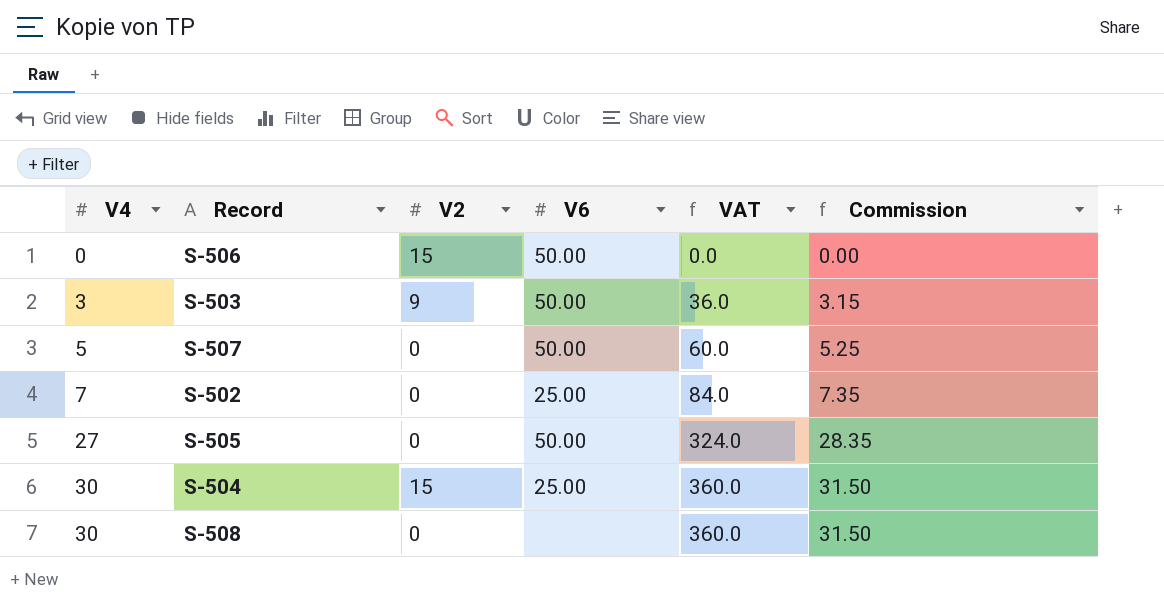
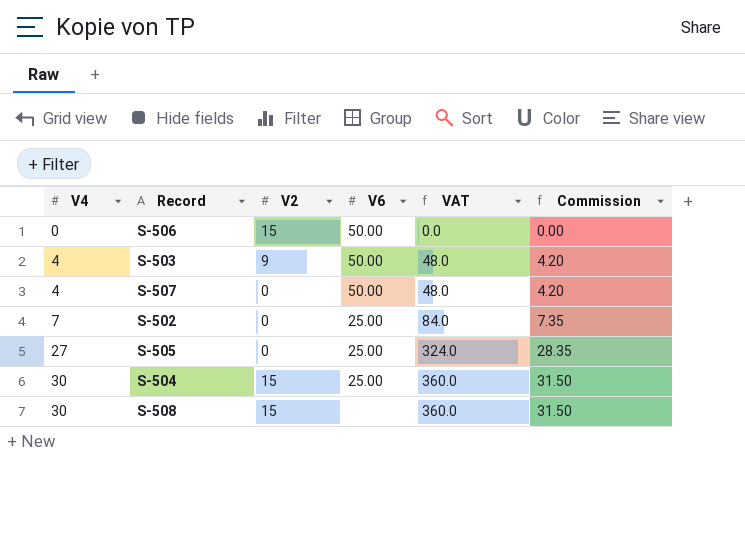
S-503 | V4: 3 -> 4
S-503 | VAT: 36.0 -> 48.0
S-503 | Commission: 3.15 -> 4.20
S-507 | V4: 5 -> 4
S-507 | VAT: 60.0 -> 48.0
S-507 | Commission: 5.25 -> 4.20
S-505 | V6: 50.00 -> 25.00
S-508 | V2: 0 -> 15

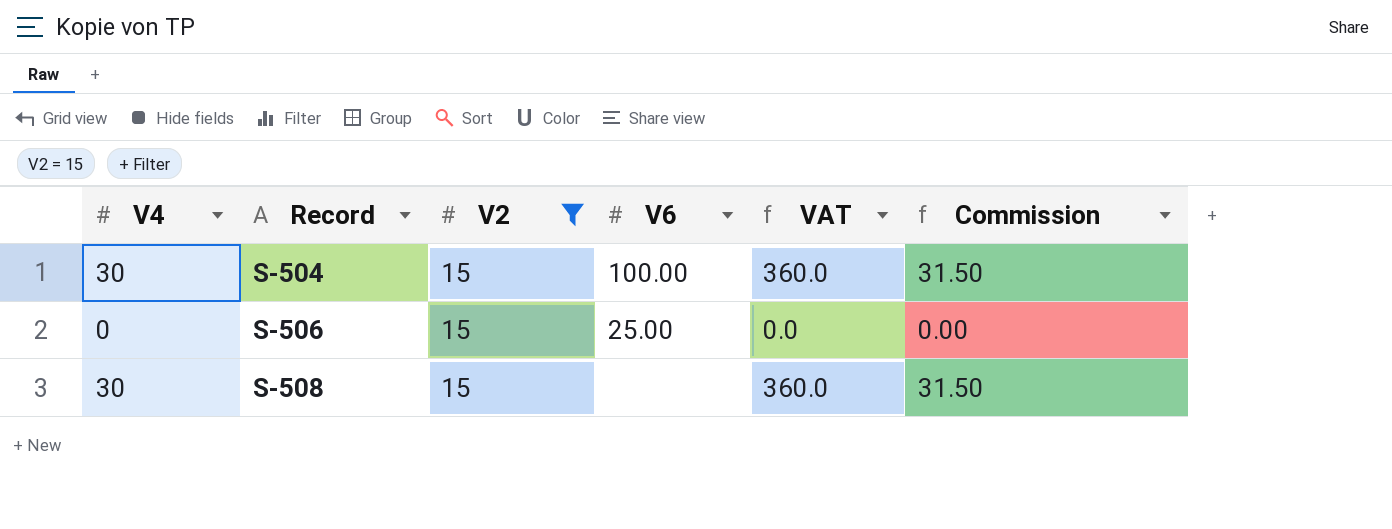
filter: none -> V2 = 15
row order: V4 ascending -> Record ascending
S-504 | V6: 25.00 -> 100.00
S-506 | V6: 50.00 -> 25.00

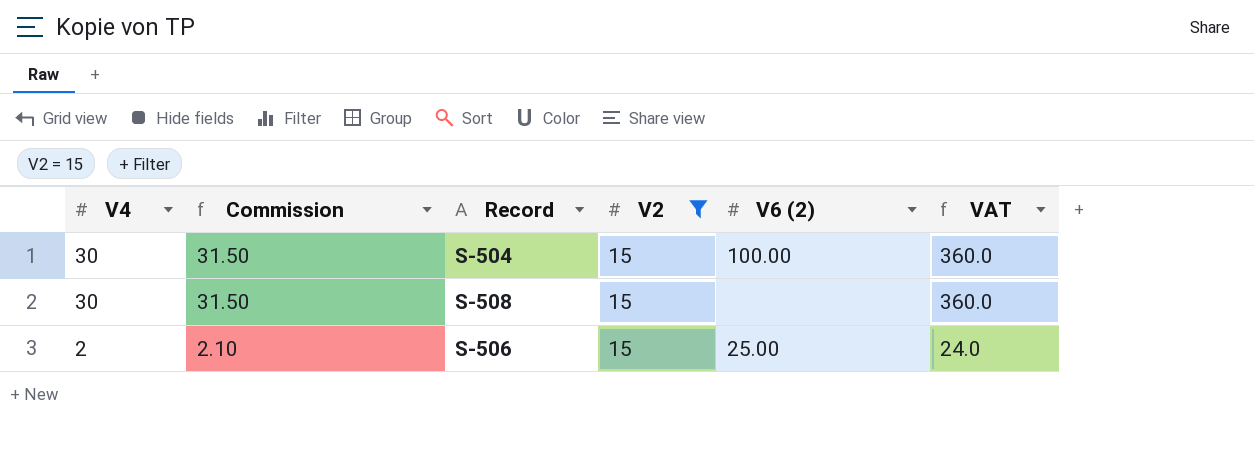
row order: Record ascending -> V4 descending
column Commission | position: 6 -> 2
column name: V6 -> V6 (2)
S-506 | V4: 0 -> 2
S-506 | Commission: 0.00 -> 2.10
S-506 | VAT: 0.0 -> 24.0

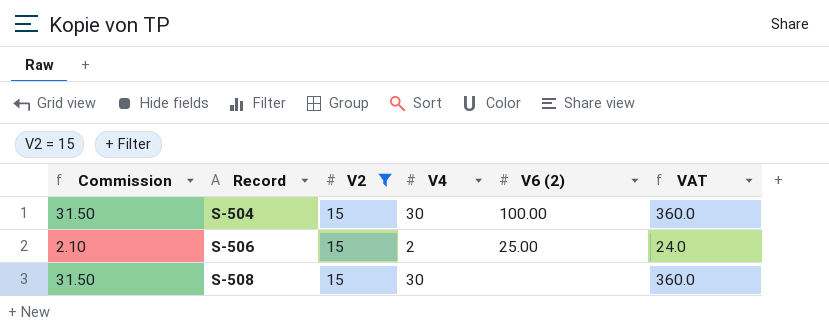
row order: V4 descending -> Record ascending
column V4 | position: 1 -> 4

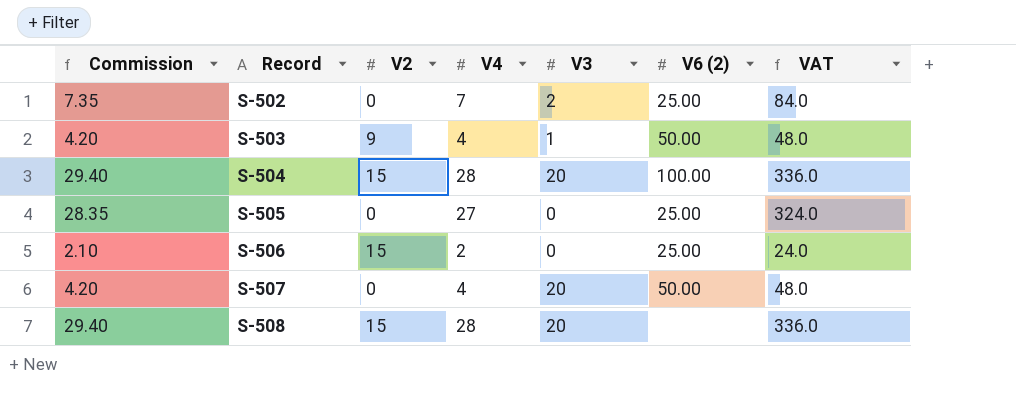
filter: V2 = 15 -> none
column V3 | position: none -> 5
S-504 | Commission: 31.50 -> 29.40
S-504 | V4: 30 -> 28
S-504 | VAT: 360.0 -> 336.0
S-508 | Commission: 31.50 -> 29.40
S-508 | V4: 30 -> 28
S-508 | VAT: 360.0 -> 336.0

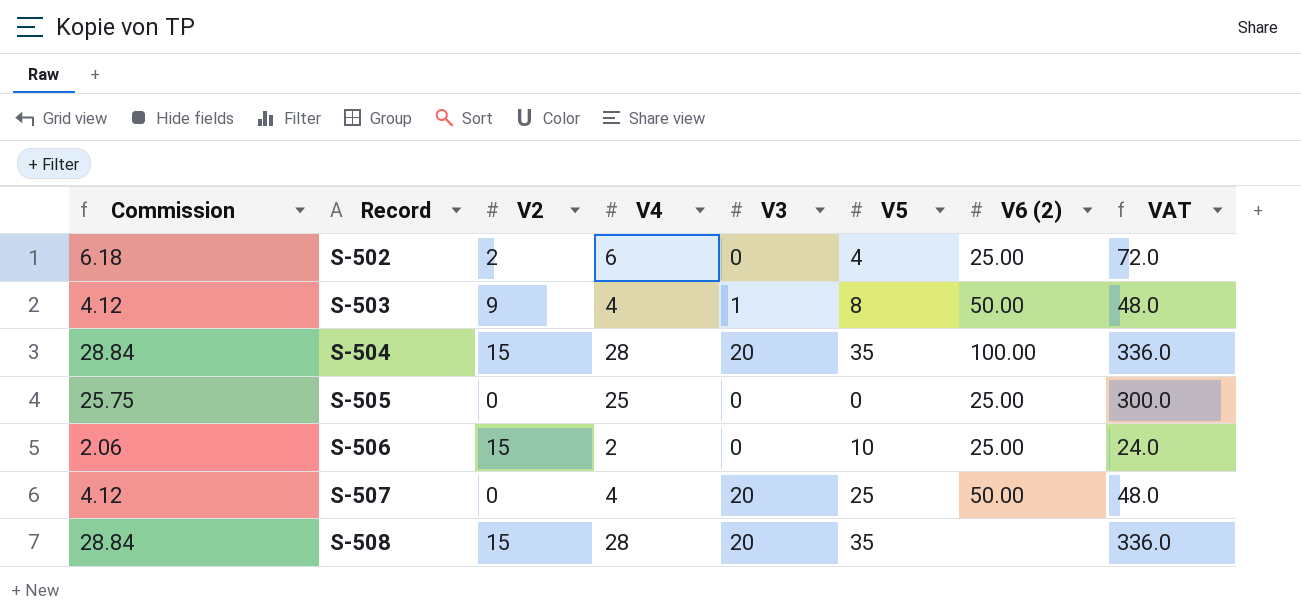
column Commission | formula: [V4] * 1.05 -> [V4] * 1.03
column V5 | position: none -> 6
S-502 | V2: 0 -> 2
S-502 | V4: 7 -> 6
S-502 | V3: 2 -> 0
S-502 | VAT: 84.0 -> 72.0
S-505 | V4: 27 -> 25
S-505 | VAT: 324.0 -> 300.0

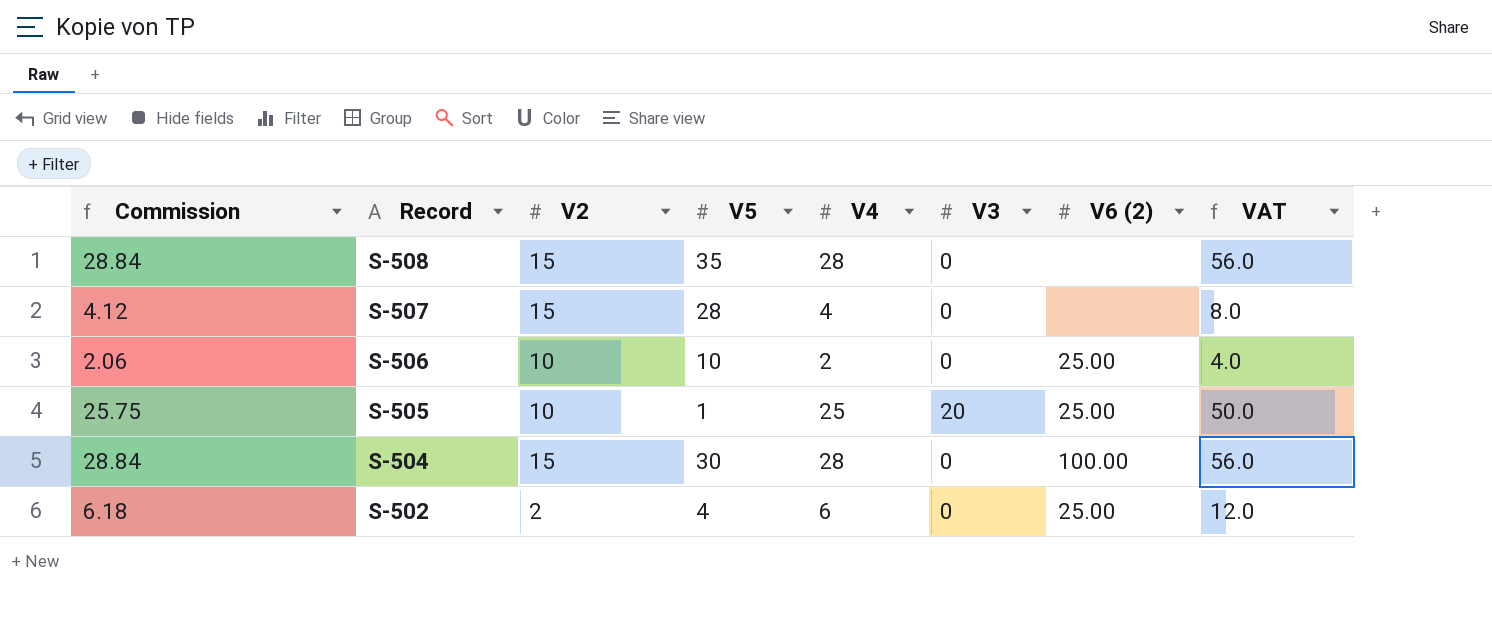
row order: Record ascending -> Record descending
column V5 | position: 6 -> 4
column VAT | formula: [V4] * 12 -> [V4] * 2
row S-503: 4.12 | 9 | 4 | 1 | 8 | 50.00 | 48.0 -> none
S-508 | V3: 20 -> 0
S-507 | V2: 0 -> 15
S-507 | V5: 25 -> 28
S-507 | V3: 20 -> 0
S-507 | V6 (2): 50.00 -> none
S-506 | V2: 15 -> 10
S-505 | V2: 0 -> 10
S-505 | V5: 0 -> 1
S-505 | V3: 0 -> 20
S-504 | V5: 35 -> 30
S-504 | V3: 20 -> 0

